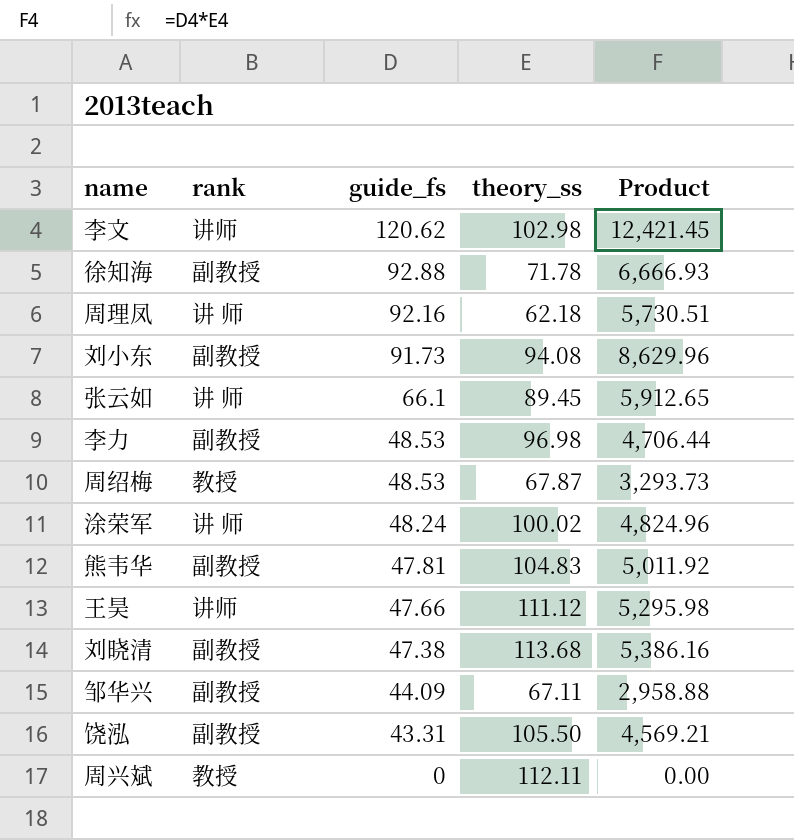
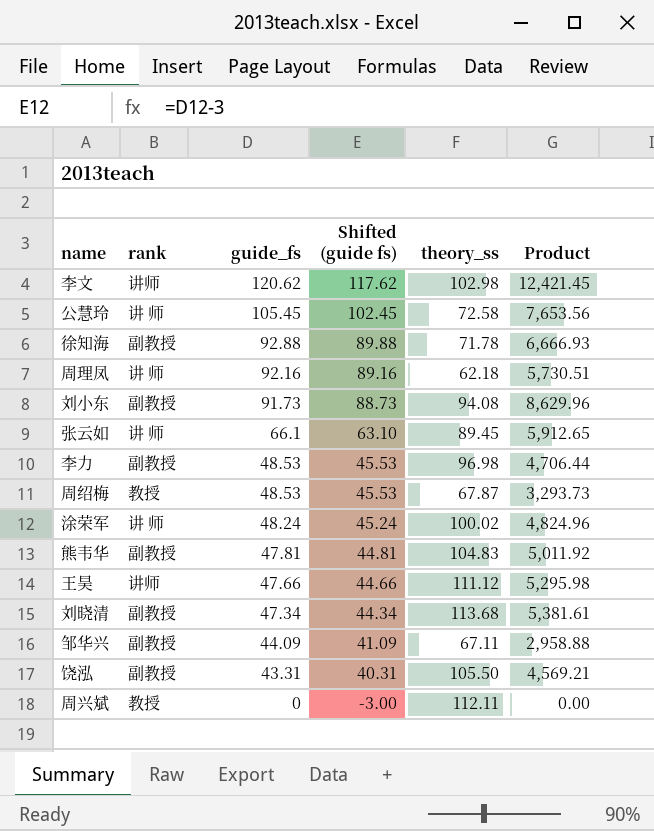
column Shifted (guide fs) | formula: none -> [guide_fs] - 3
row 公慧玲: none -> 讲 师 | 105.45 | 102.45 | 72.58 | 7,653.56
刘晓清 | guide_fs: 47.38 -> 47.34
刘晓清 | Product: 5,386.16 -> 5,381.61

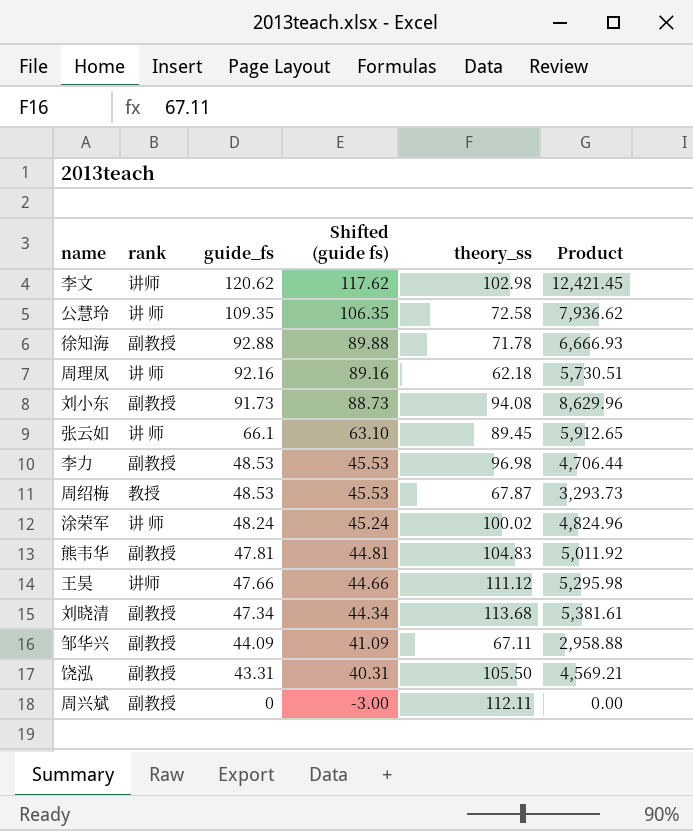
公慧玲 | guide_fs: 105.45 -> 109.35
公慧玲 | Shifted (guide fs): 102.45 -> 106.35
公慧玲 | Product: 7,653.56 -> 7,936.62
周兴斌 | rank: 教授 -> 副教授

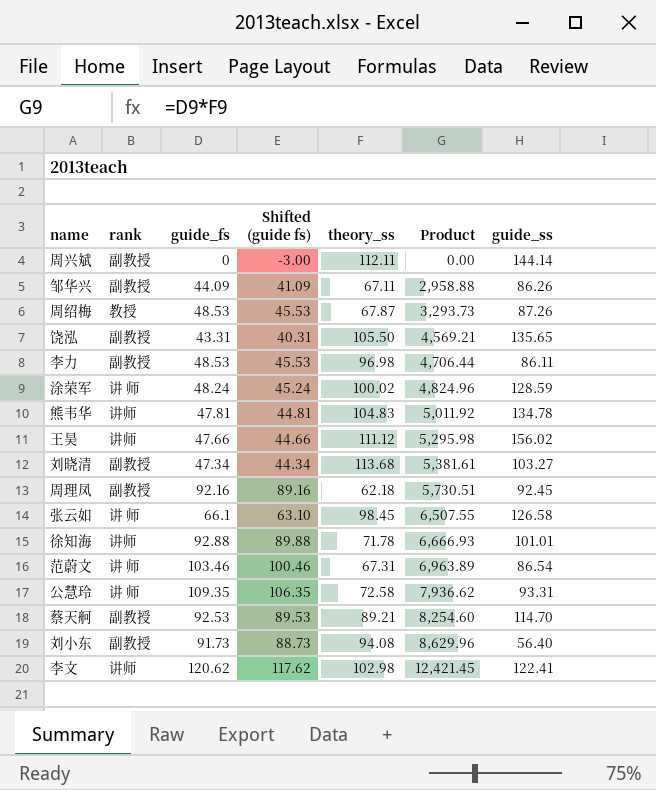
row order: guide_fs descending -> Product ascending
column guide_ss | position: none -> 7
熊韦华 | rank: 副教授 -> 讲师
周理凤 | rank: 讲 师 -> 副教授
张云如 | theory_ss: 89.45 -> 98.45
张云如 | Product: 5,912.65 -> 6,507.55
徐知海 | rank: 副教授 -> 讲师
row 范蔚文: none -> 讲 师 | 103.46 | 100.46 | 67.31 | 6,963.89 | 86.54
row 蔡天舸: none -> 副教授 | 92.53 | 89.53 | 89.21 | 8,254.60 | 114.70

